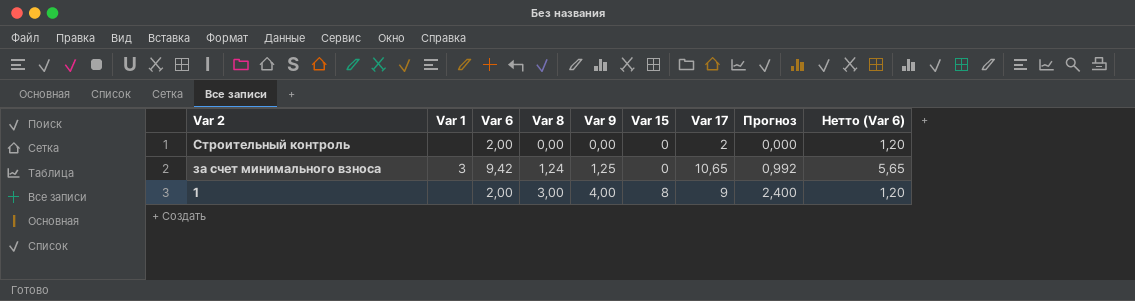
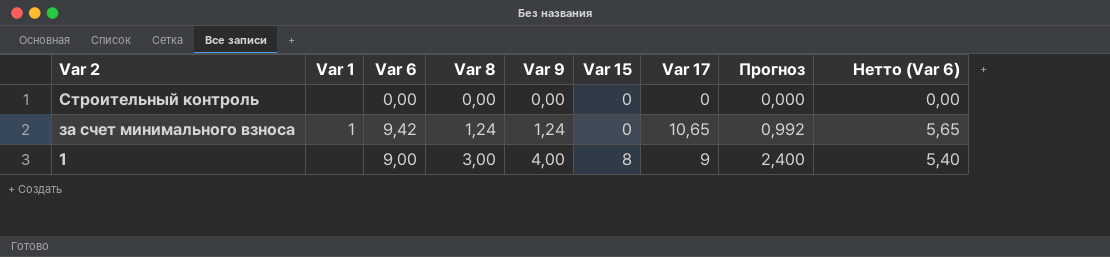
Строительный контроль | Var 6: 2,00 -> 0,00
Строительный контроль | Var 17: 2 -> 0
Строительный контроль | Нетто (Var 6): 1,20 -> 0,00
за счет минимального взноса | Var 1: 3 -> 1
за счет минимального взноса | Var 9: 1,25 -> 1,24
1 | Var 6: 2,00 -> 9,00
1 | Нетто (Var 6): 1,20 -> 5,40

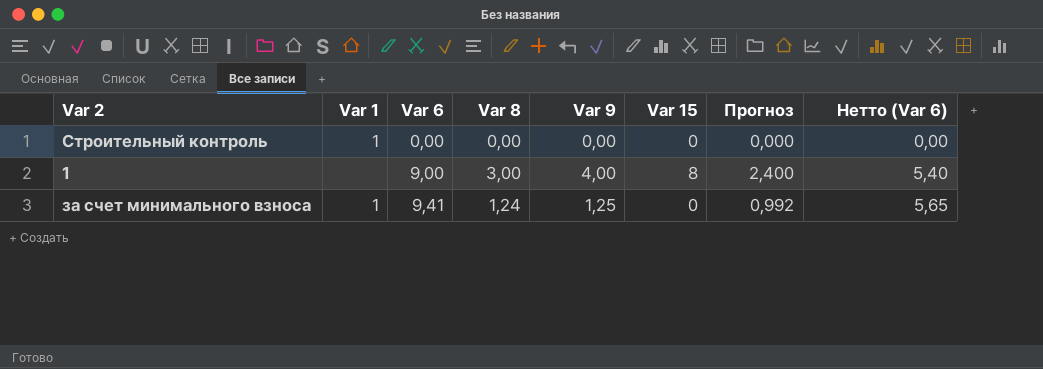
row order: Var 2 descending -> Var 6 ascending
column Var 17 | position: 7 -> none
Строительный контроль | Var 1: none -> 1
за счет минимального взноса | Var 6: 9,42 -> 9,41
за счет минимального взноса | Var 9: 1,24 -> 1,25

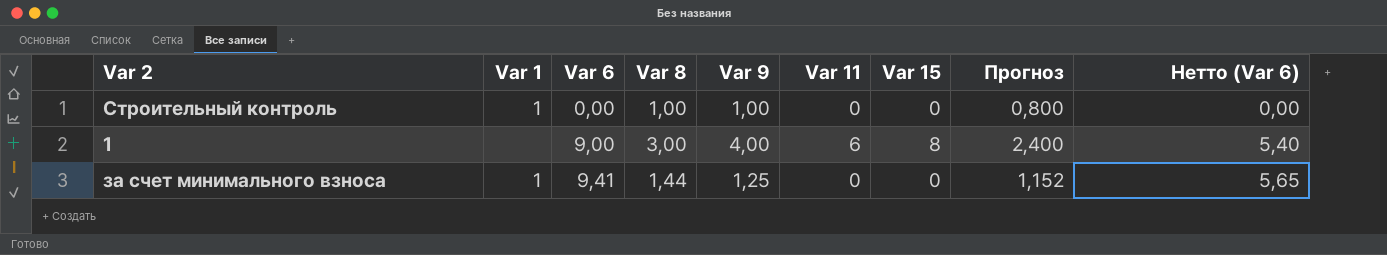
column Var 11 | position: none -> 6
Строительный контроль | Var 8: 0,00 -> 1,00
Строительный контроль | Var 9: 0,00 -> 1,00
Строительный контроль | Прогноз: 0,000 -> 0,800
за счет минимального взноса | Var 8: 1,24 -> 1,44
за счет минимального взноса | Прогноз: 0,992 -> 1,152

